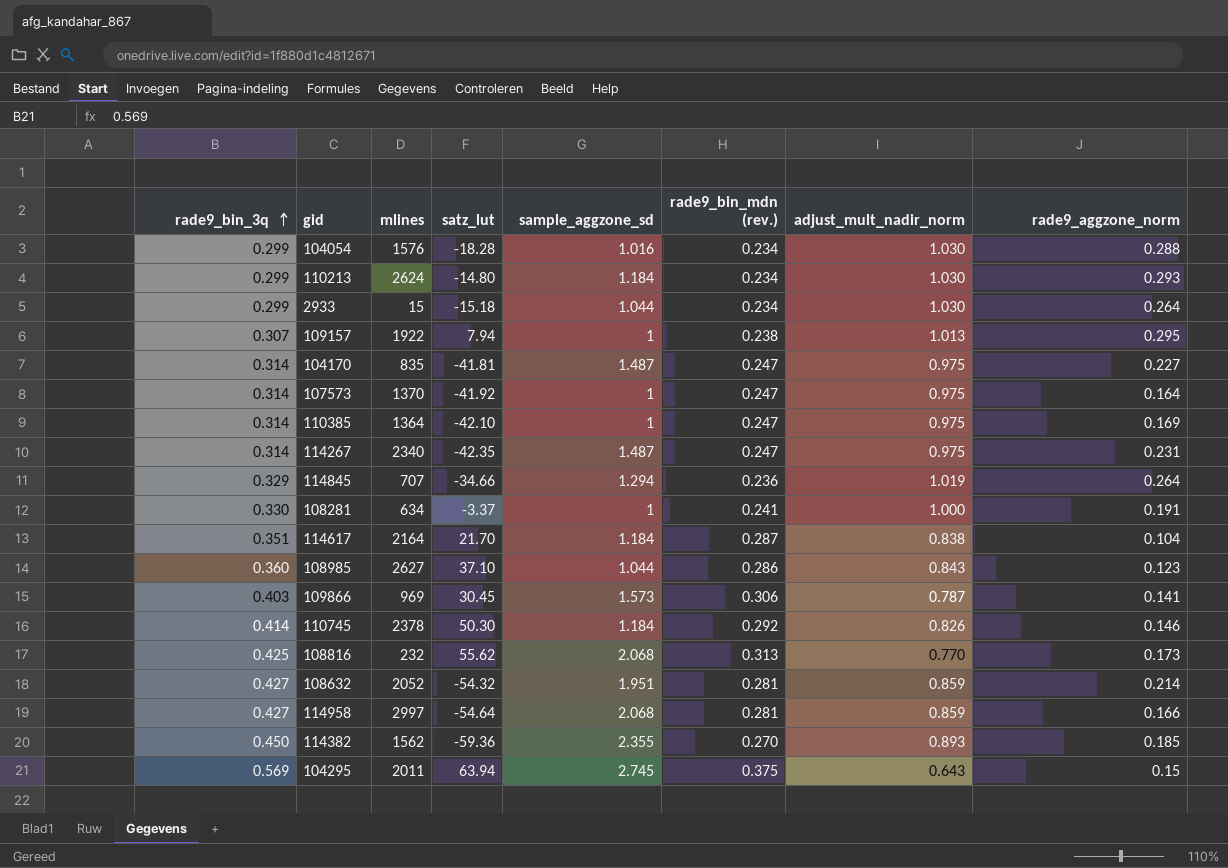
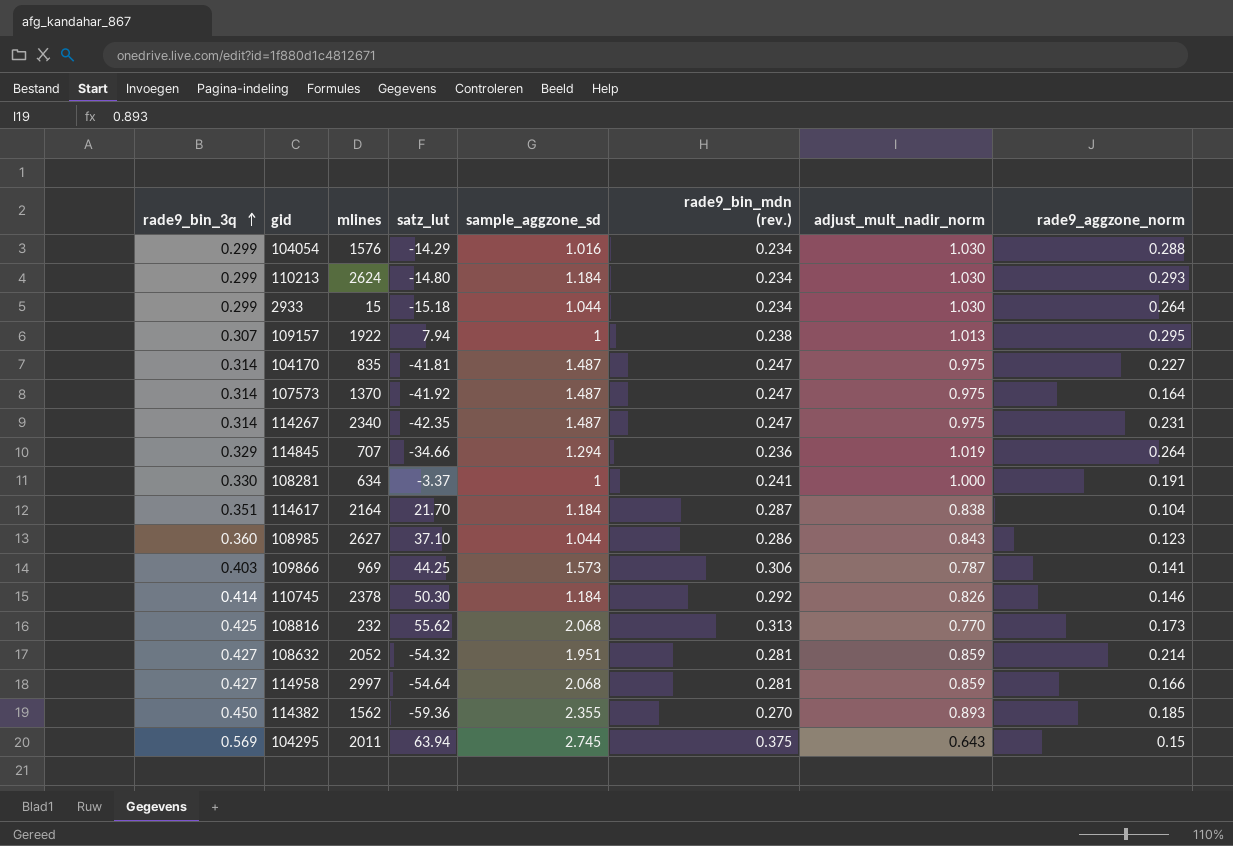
row 110385: 0.314 | 1364 | -42.10 | 1 | 0.247 | 0.975 | 0.169 -> none
104054 | satz_lut: -18.28 -> -14.29
107573 | sample_aggzone_sd: 1 -> 1.487
109866 | satz_lut: 30.45 -> 44.25

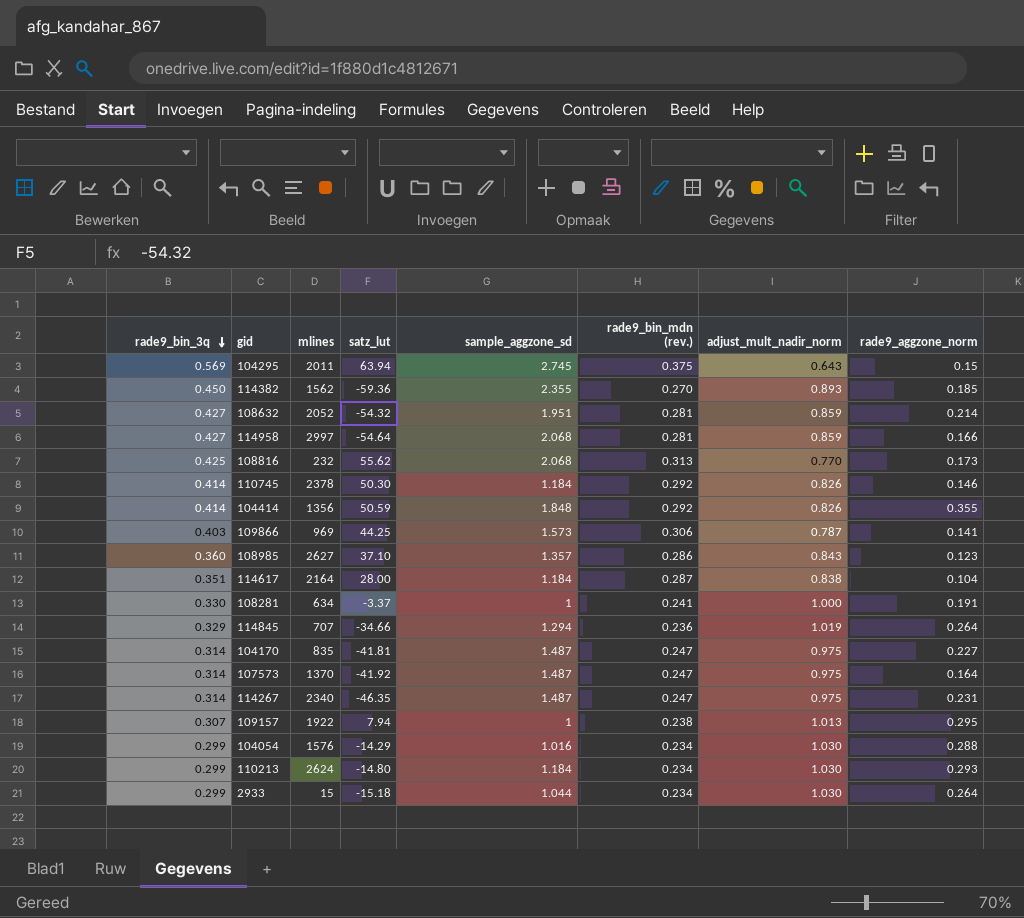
row order: rade9_bin_3q ascending -> rade9_bin_3q descending
row 104414: none -> 0.414 | 1356 | 50.59 | 1.848 | 0.292 | 0.826 | 0.355
108985 | sample_aggzone_sd: 1.044 -> 1.357
114617 | satz_lut: 21.70 -> 28.00
114267 | satz_lut: -42.35 -> -46.35

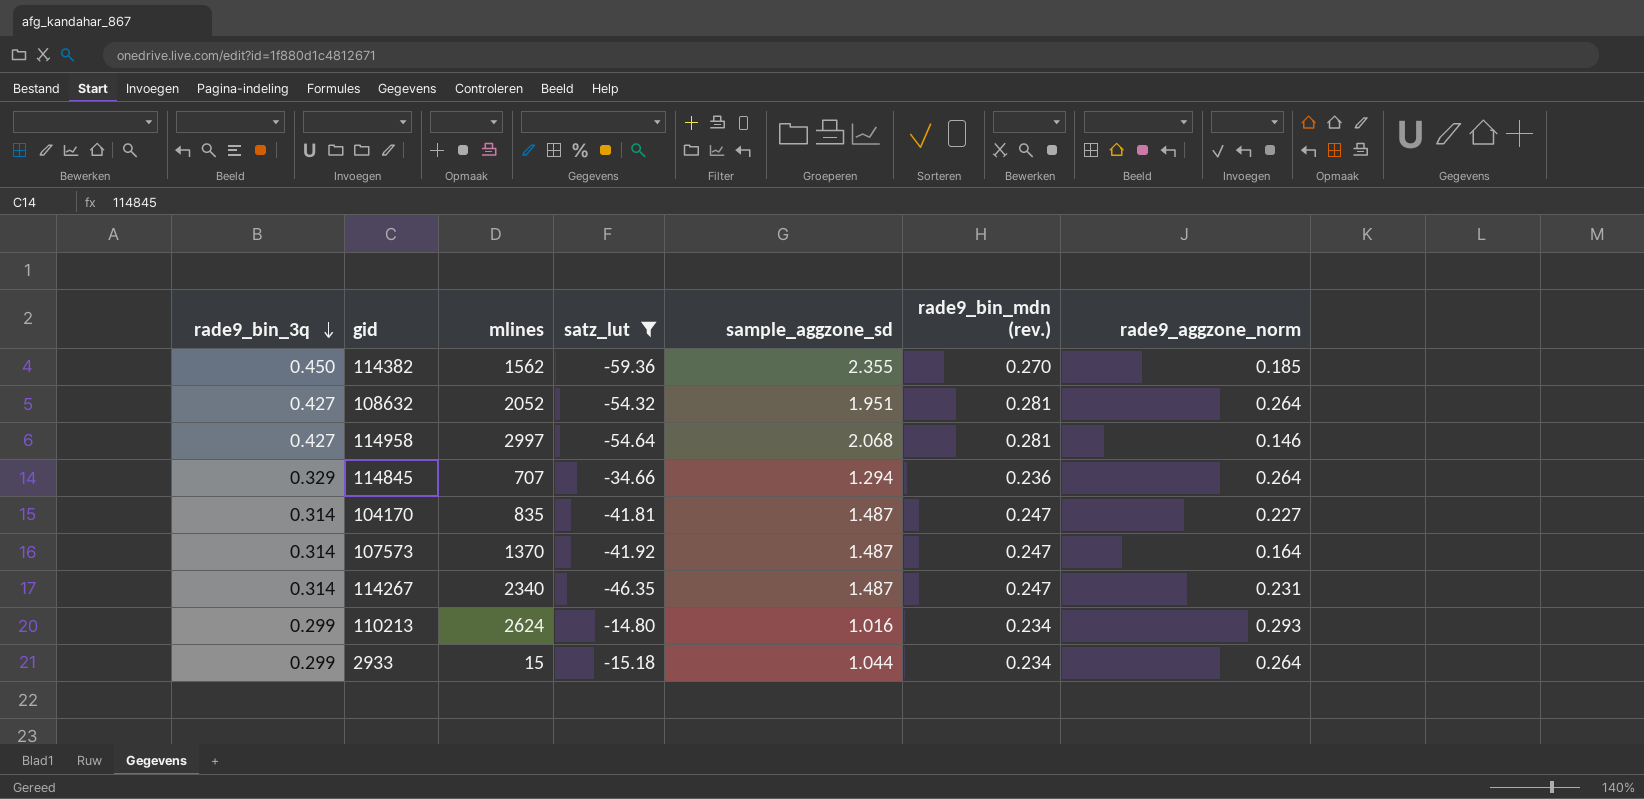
filter: none -> satz_lut <= -14.80
column adjust_mult_nadir_norm | position: 7 -> none
108632 | rade9_aggzone_norm: 0.214 -> 0.264
114958 | rade9_aggzone_norm: 0.166 -> 0.146
110213 | sample_aggzone_sd: 1.184 -> 1.016

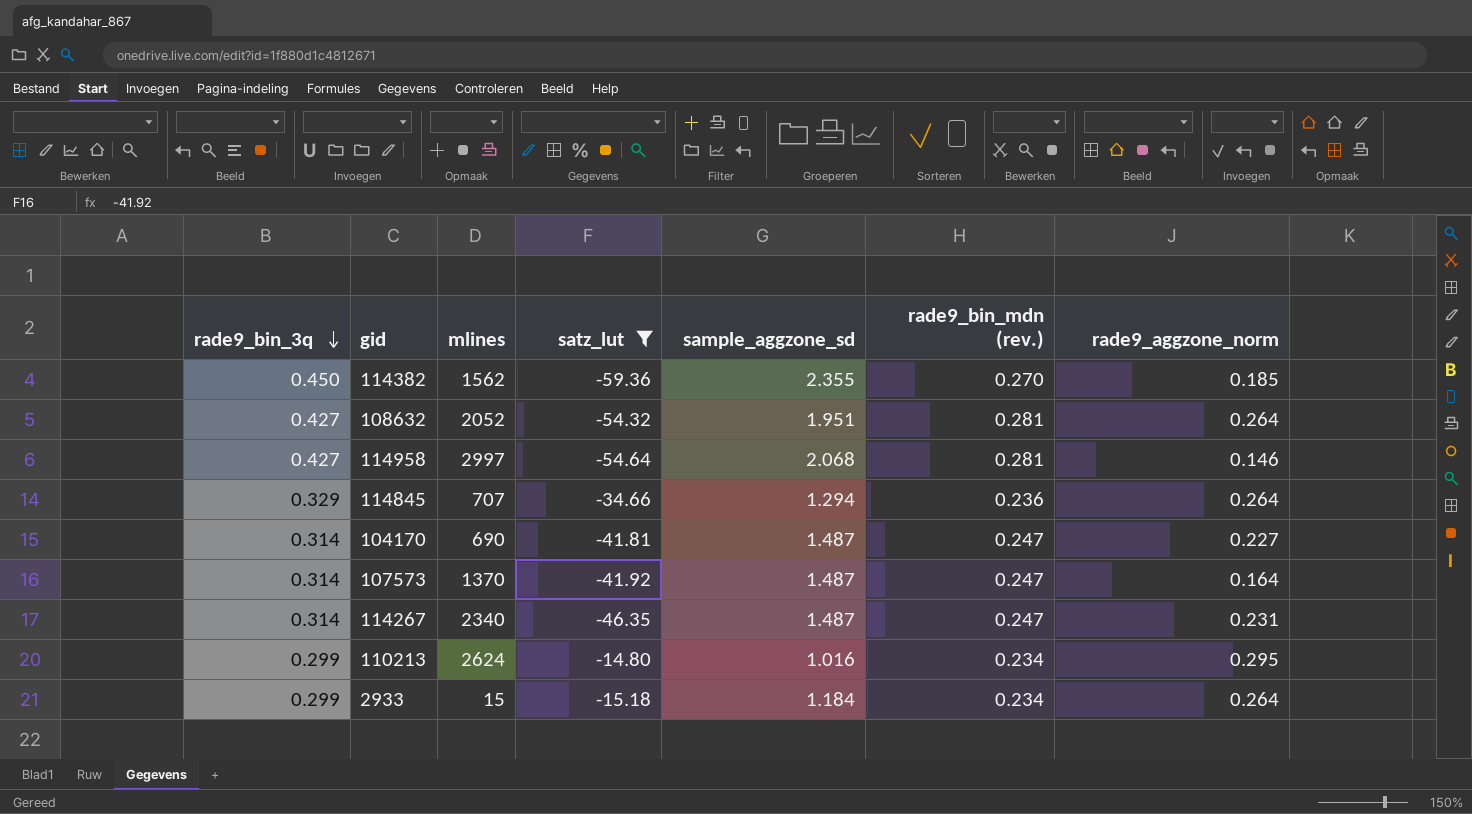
104170 | mlines: 835 -> 690
110213 | rade9_aggzone_norm: 0.293 -> 0.295
2933 | sample_aggzone_sd: 1.044 -> 1.184

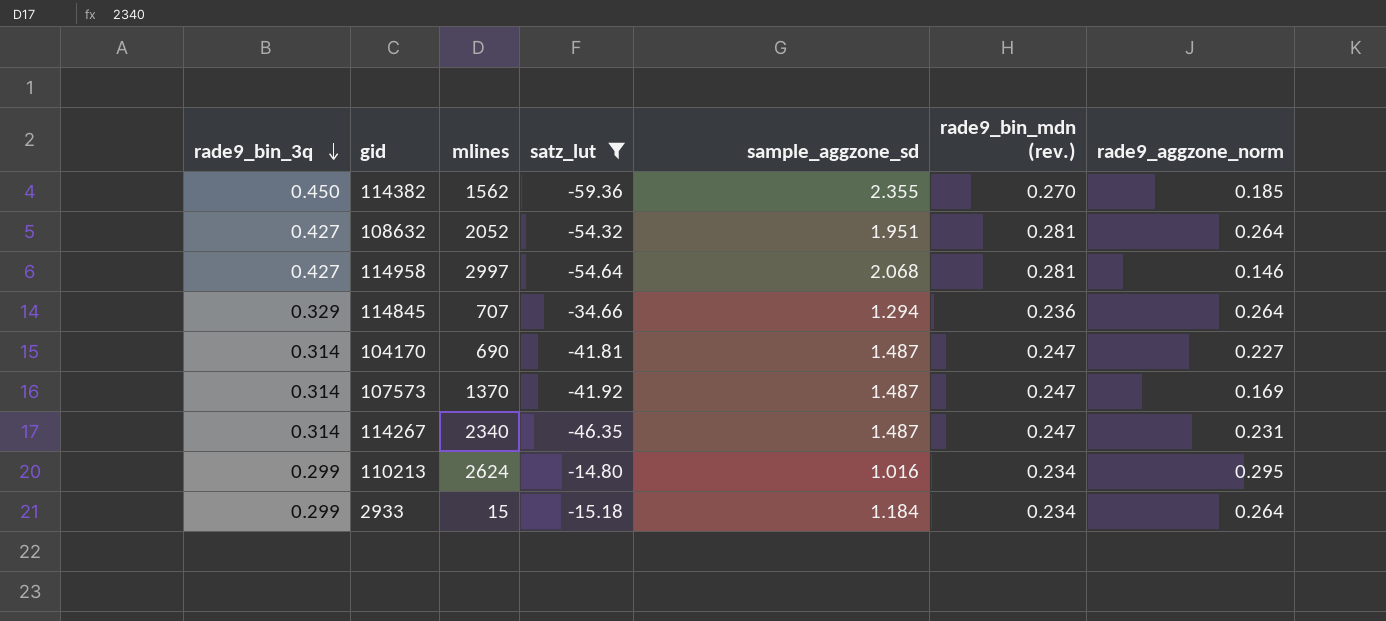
107573 | rade9_aggzone_norm: 0.164 -> 0.169

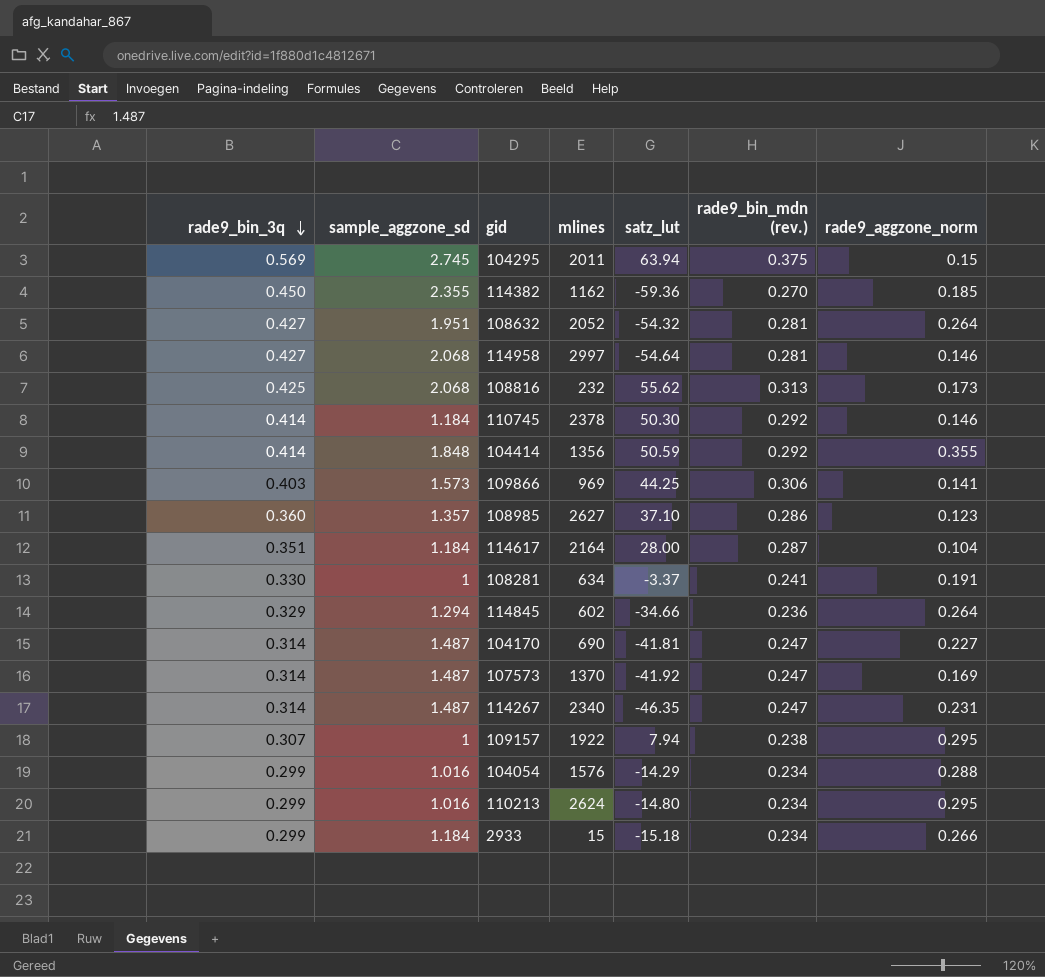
filter: satz_lut <= -14.80 -> none
column sample_aggzone_sd | position: 5 -> 2
114382 | mlines: 1562 -> 1162
114845 | mlines: 707 -> 602
2933 | rade9_aggzone_norm: 0.264 -> 0.266

